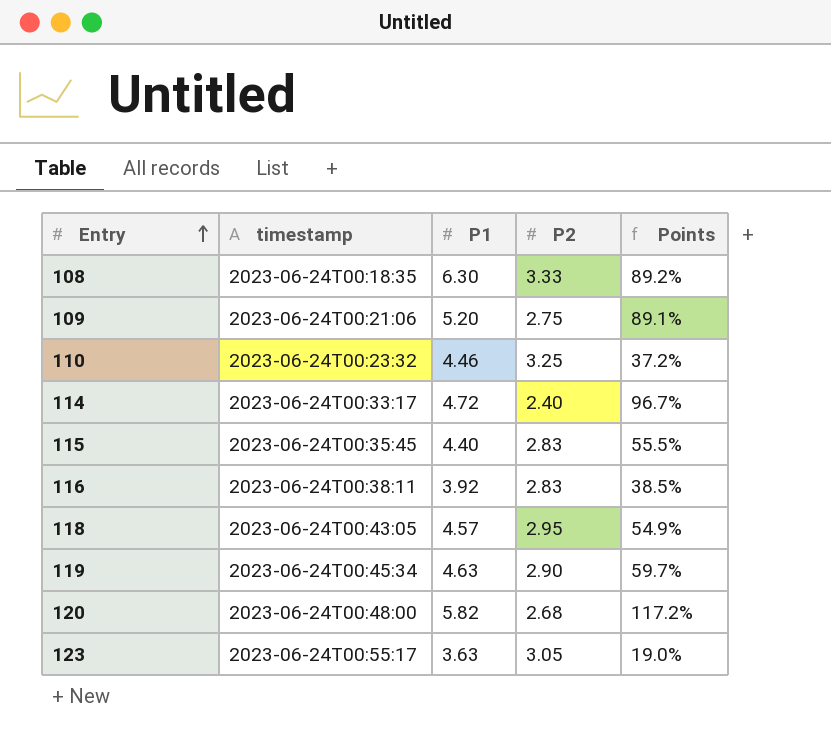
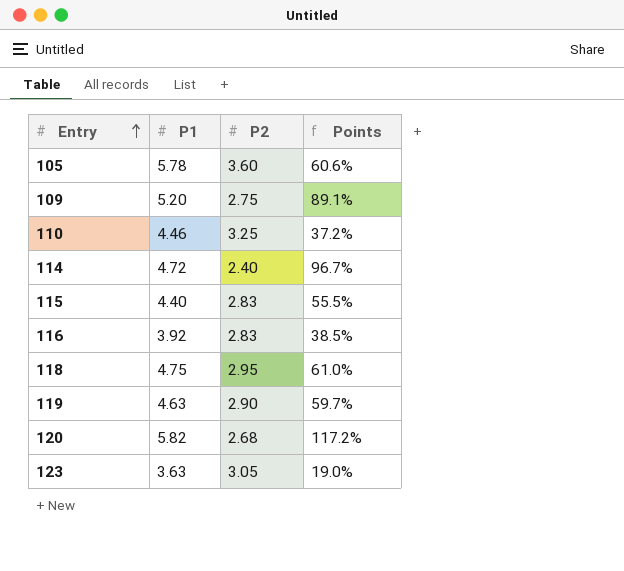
column timestamp | position: 2 -> none
row 108: 2023-06-24T00:18:35 | 6.30 | 3.33 | 89.2% -> none
row 105: none -> 5.78 | 3.60 | 60.6%
118 | P1: 4.57 -> 4.75
118 | Points: 54.9% -> 61.0%

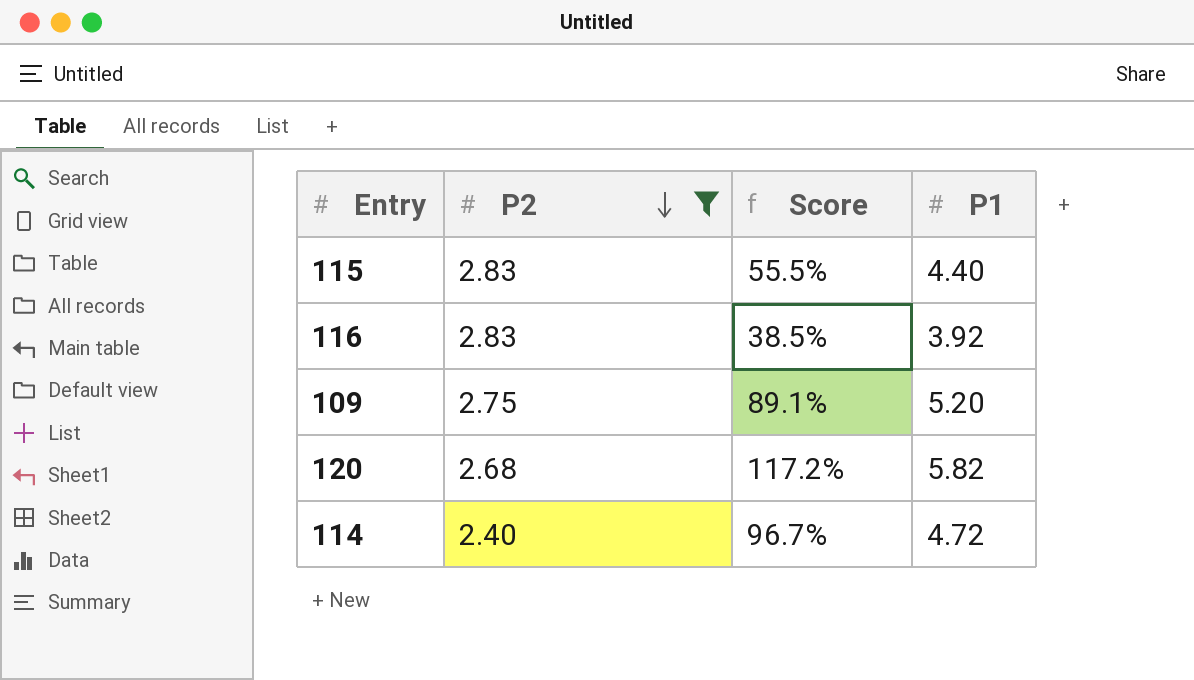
filter: none -> P2 <= 2.83
row order: Entry ascending -> P2 descending
column name: Points -> Score
column P1 | position: 2 -> 4

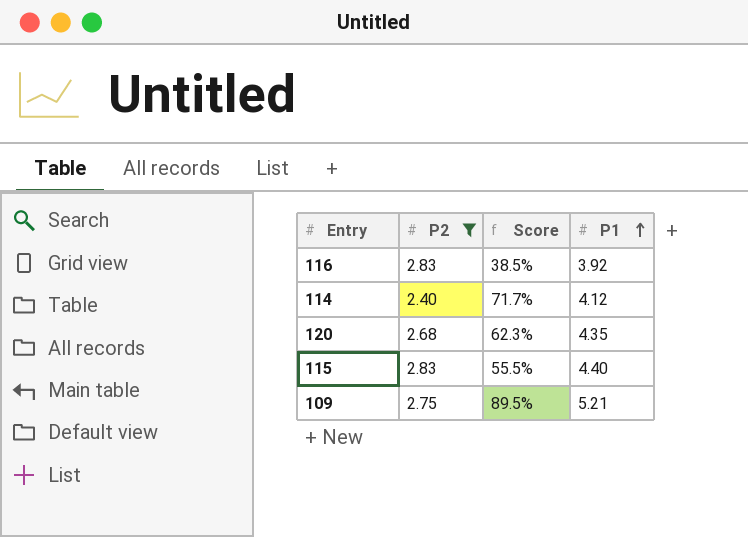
row order: P2 descending -> P1 ascending
114 | Score: 96.7% -> 71.7%
114 | P1: 4.72 -> 4.12
120 | Score: 117.2% -> 62.3%
120 | P1: 5.82 -> 4.35
109 | Score: 89.1% -> 89.5%
109 | P1: 5.20 -> 5.21

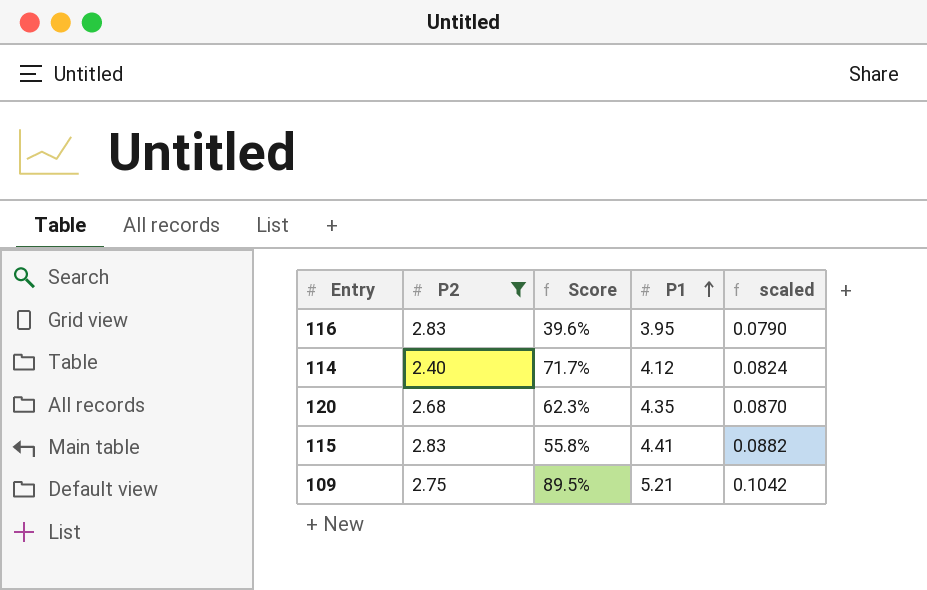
column scaled | formula: none -> [P1] * 0.02
116 | Score: 38.5% -> 39.6%
116 | P1: 3.92 -> 3.95
115 | Score: 55.5% -> 55.8%
115 | P1: 4.40 -> 4.41

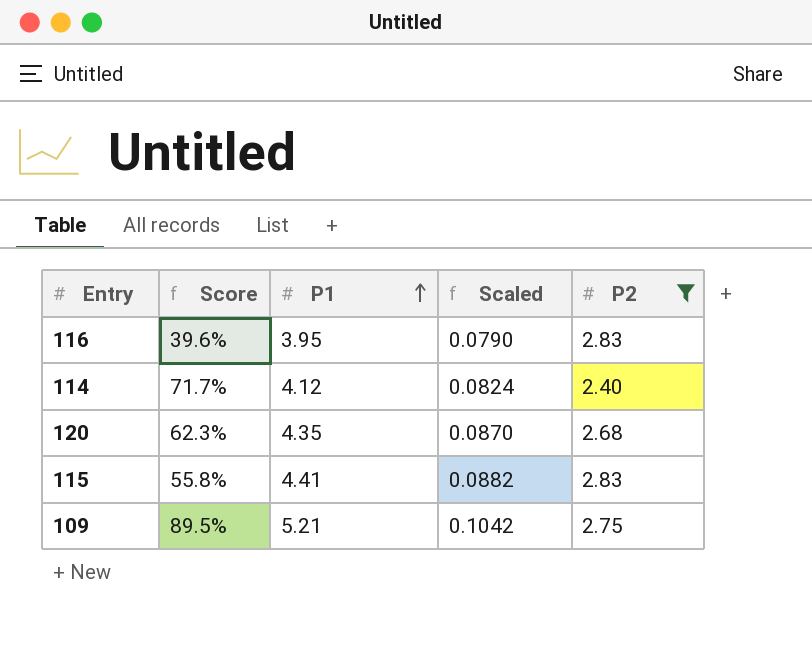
column name: scaled -> Scaled
column P2 | position: 2 -> 5

